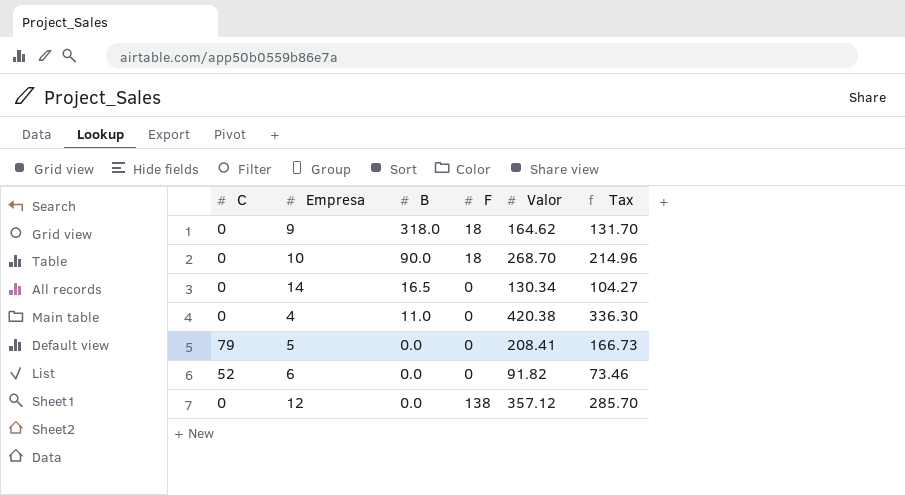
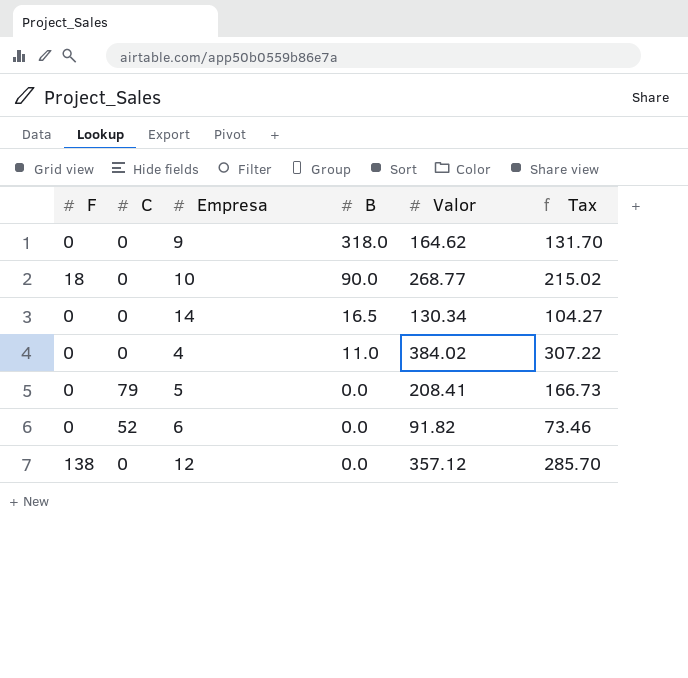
column F | position: 4 -> 1
9 | F: 18 -> 0
10 | Valor: 268.70 -> 268.77
10 | Tax: 214.96 -> 215.02
4 | Valor: 420.38 -> 384.02
4 | Tax: 336.30 -> 307.22

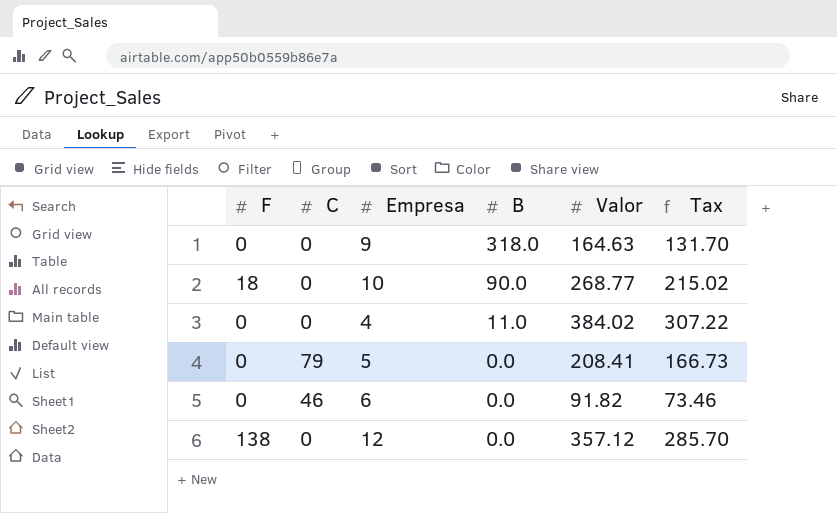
row 14: 0 | 0 | 16.5 | 130.34 | 104.27 -> none
9 | Valor: 164.62 -> 164.63
6 | C: 52 -> 46

